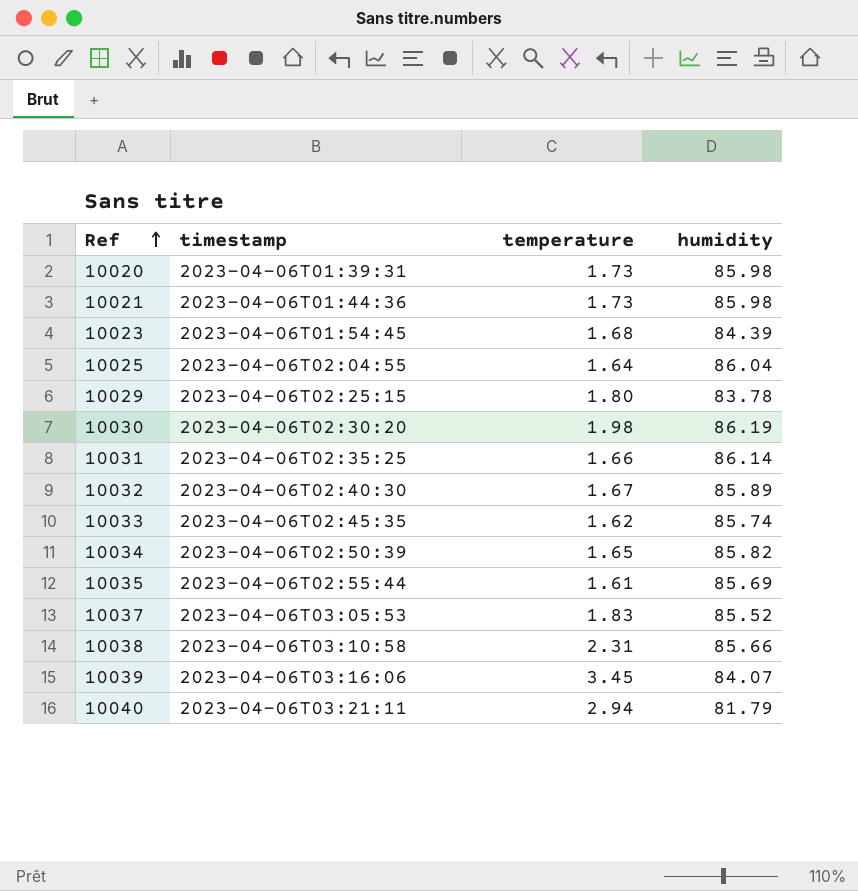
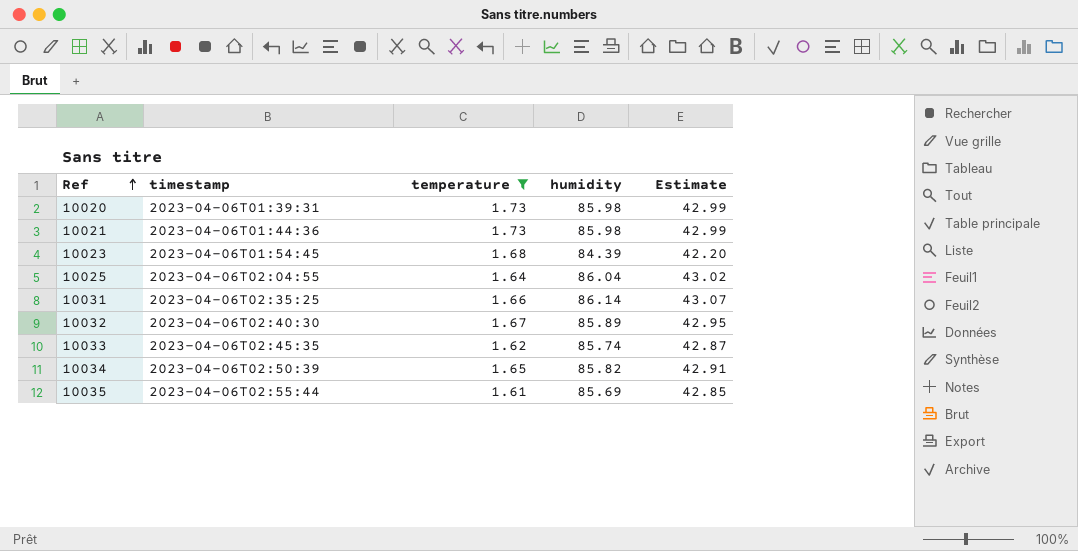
filter: none -> temperature <= 1.73
column Estimate | formula: none -> [humidity] * 0.5

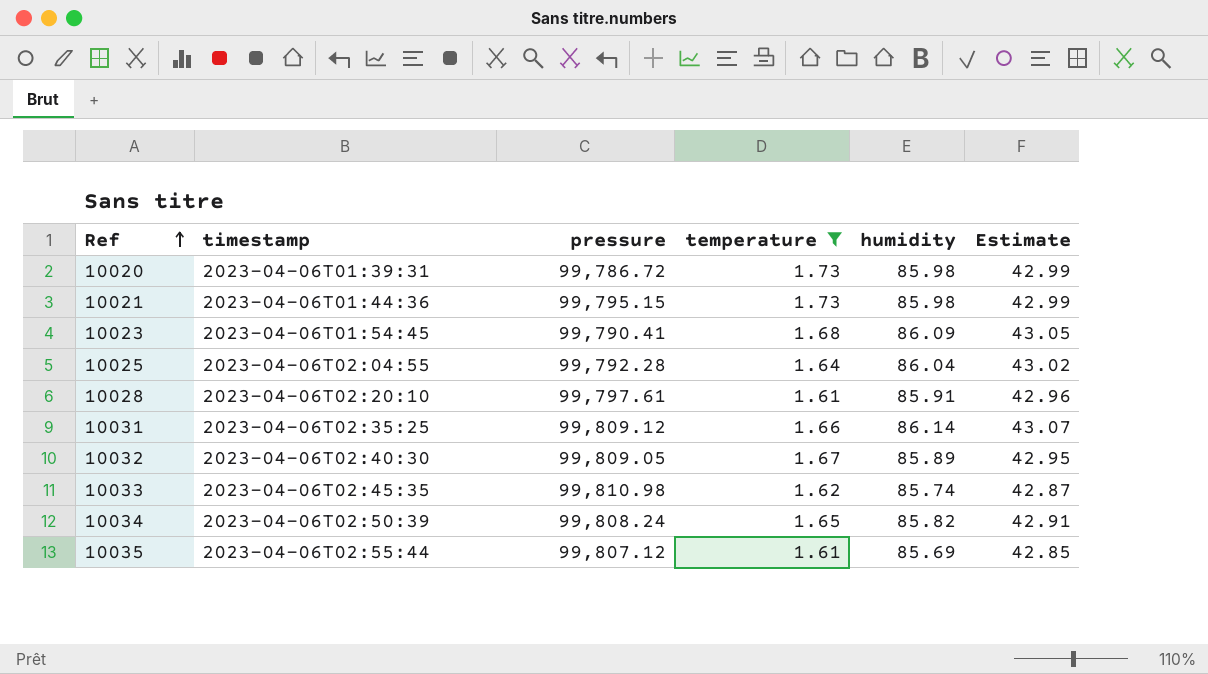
column pressure | position: none -> 3
10023 | humidity: 84.39 -> 86.09
10023 | Estimate: 42.20 -> 43.05
row 10028: none -> 2023-04-06T02:20:10 | 99,797.61 | 1.61 | 85.91 | 42.96

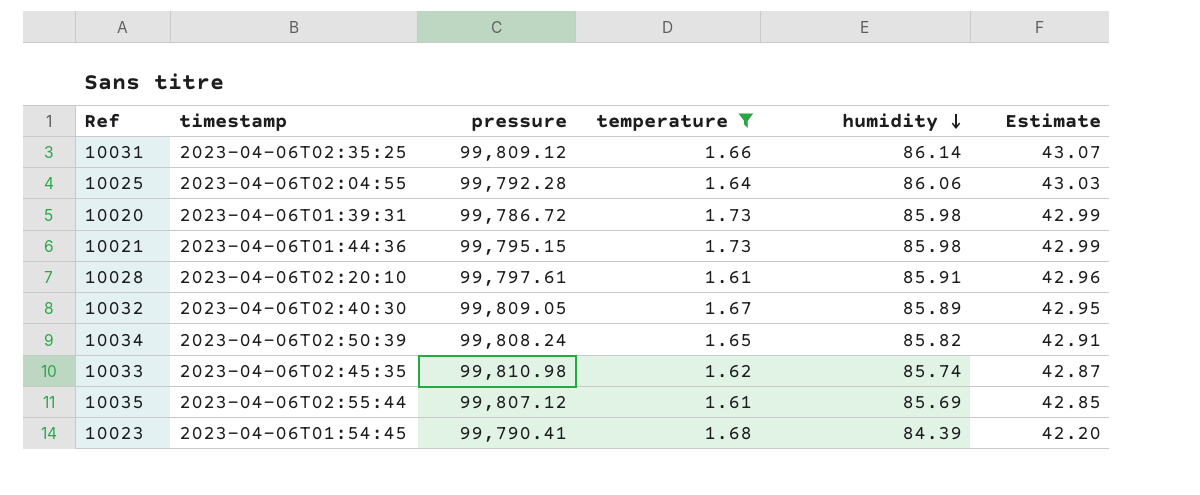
row order: Ref ascending -> humidity descending
10025 | humidity: 86.04 -> 86.06
10025 | Estimate: 43.02 -> 43.03
10023 | humidity: 86.09 -> 84.39
10023 | Estimate: 43.05 -> 42.20

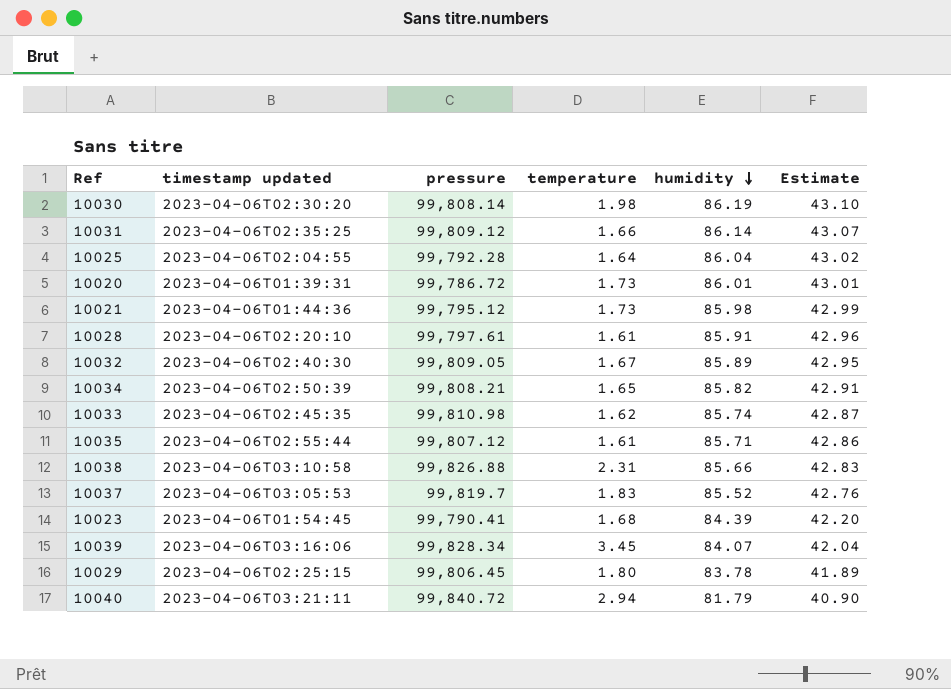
filter: temperature <= 1.73 -> none
column name: timestamp -> timestamp updated
10025 | humidity: 86.06 -> 86.04
10025 | Estimate: 43.03 -> 43.02
10020 | humidity: 85.98 -> 86.01
10020 | Estimate: 42.99 -> 43.01
10021 | pressure: 99,795.15 -> 99,795.12
10034 | pressure: 99,808.24 -> 99,808.21
10035 | humidity: 85.69 -> 85.71
10035 | Estimate: 42.85 -> 42.86

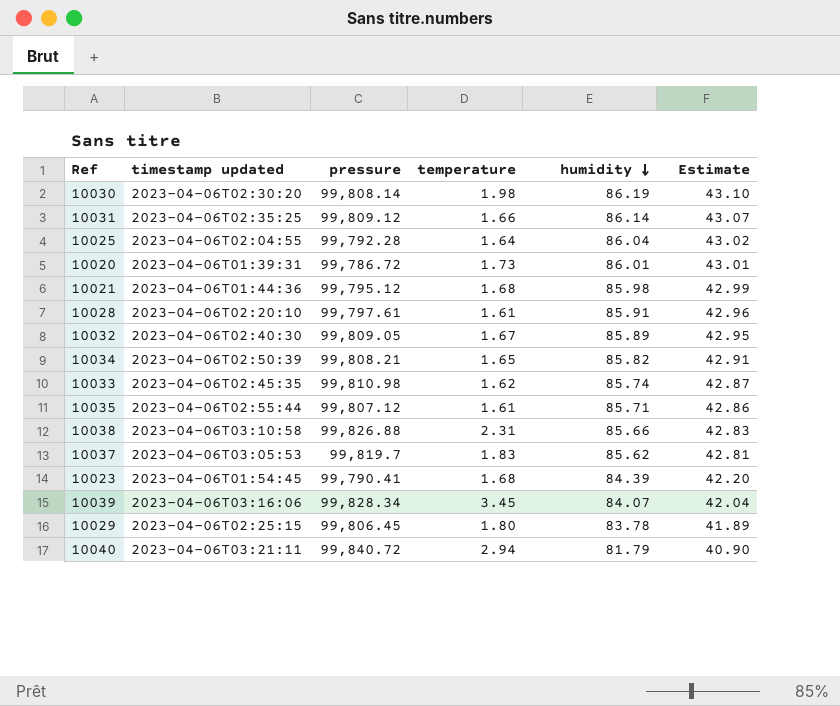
10021 | temperature: 1.73 -> 1.68
10037 | humidity: 85.52 -> 85.62
10037 | Estimate: 42.76 -> 42.81

